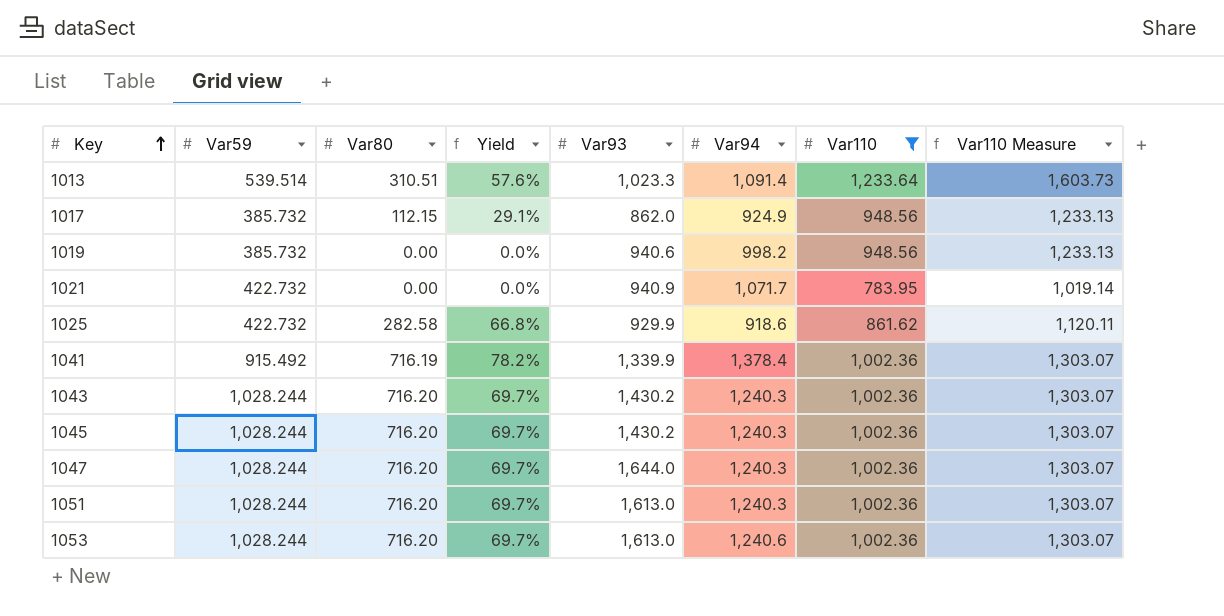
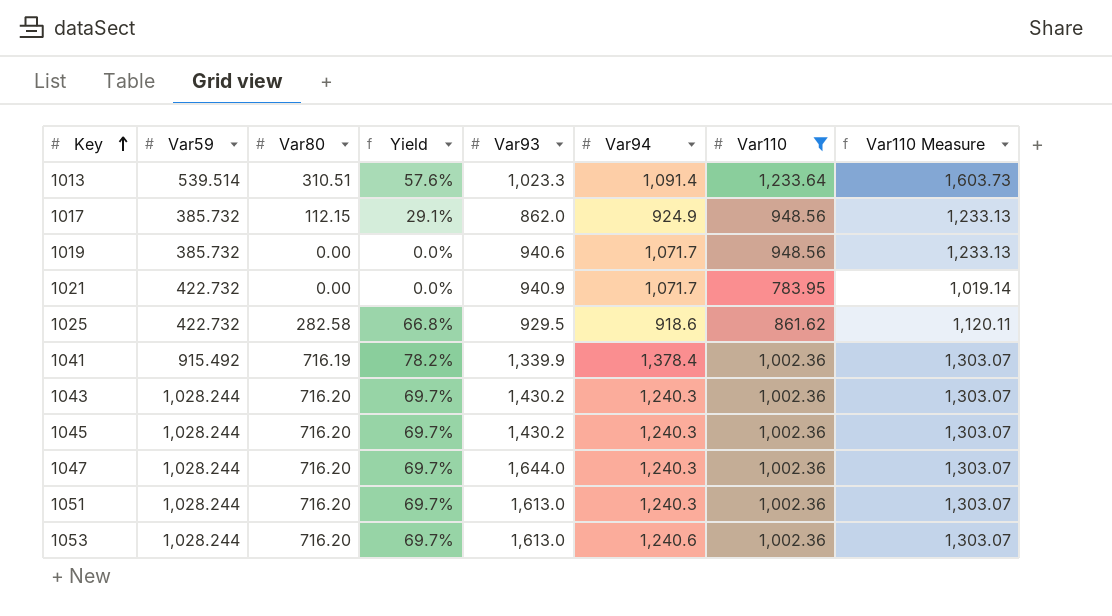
1019 | Var94: 998.2 -> 1,071.7
1025 | Var93: 929.9 -> 929.5

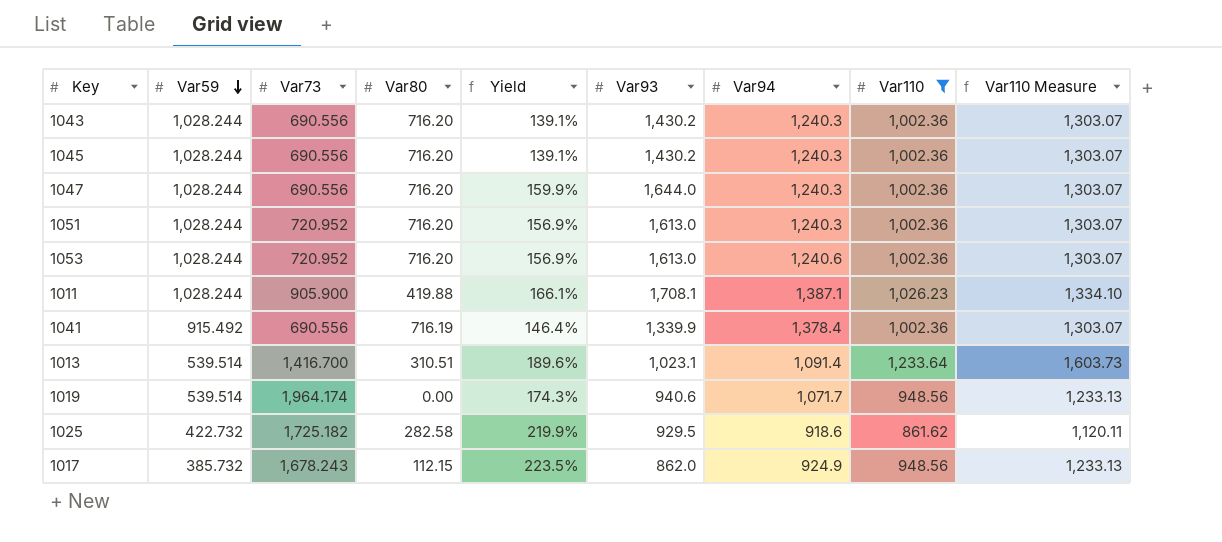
row order: Key ascending -> Var59 descending
column Var73 | position: none -> 3
column Yield | formula: [Var80] / [Var59] -> [Var93] / [Var59]
row 1021: 422.732 | 0.00 | 0.0% | 940.9 | 1,071.7 | 783.95 | 1,019.14 -> none
row 1011: none -> 1,028.244 | 905.900 | 419.88 | 166.1% | 1,708.1 | 1,387.1 | 1,026.23 | 1,334.10
1013 | Var93: 1,023.3 -> 1,023.1
1019 | Var59: 385.732 -> 539.514

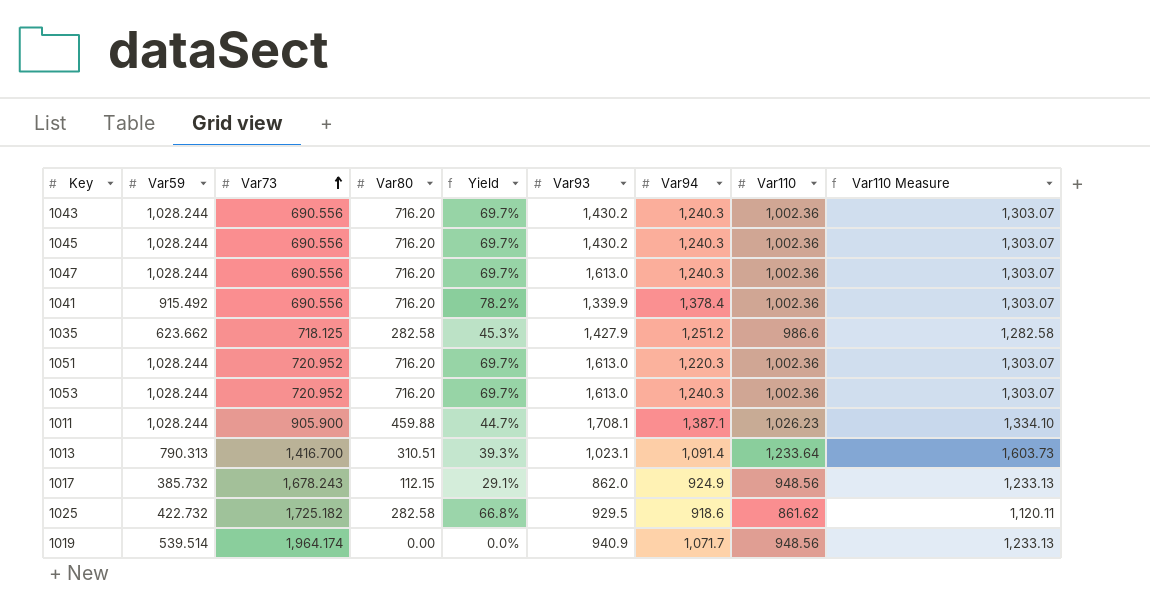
filter: Var110 != 986.6 -> none
row order: Var59 descending -> Var73 ascending
column Yield | formula: [Var93] / [Var59] -> [Var80] / [Var59]
1047 | Var93: 1,644.0 -> 1,613.0
1041 | Var80: 716.19 -> 716.20
1051 | Var94: 1,240.3 -> 1,220.3
1053 | Var94: 1,240.6 -> 1,240.3
1011 | Var80: 419.88 -> 459.88
1013 | Var59: 539.514 -> 790.313
1019 | Var93: 940.6 -> 940.9

